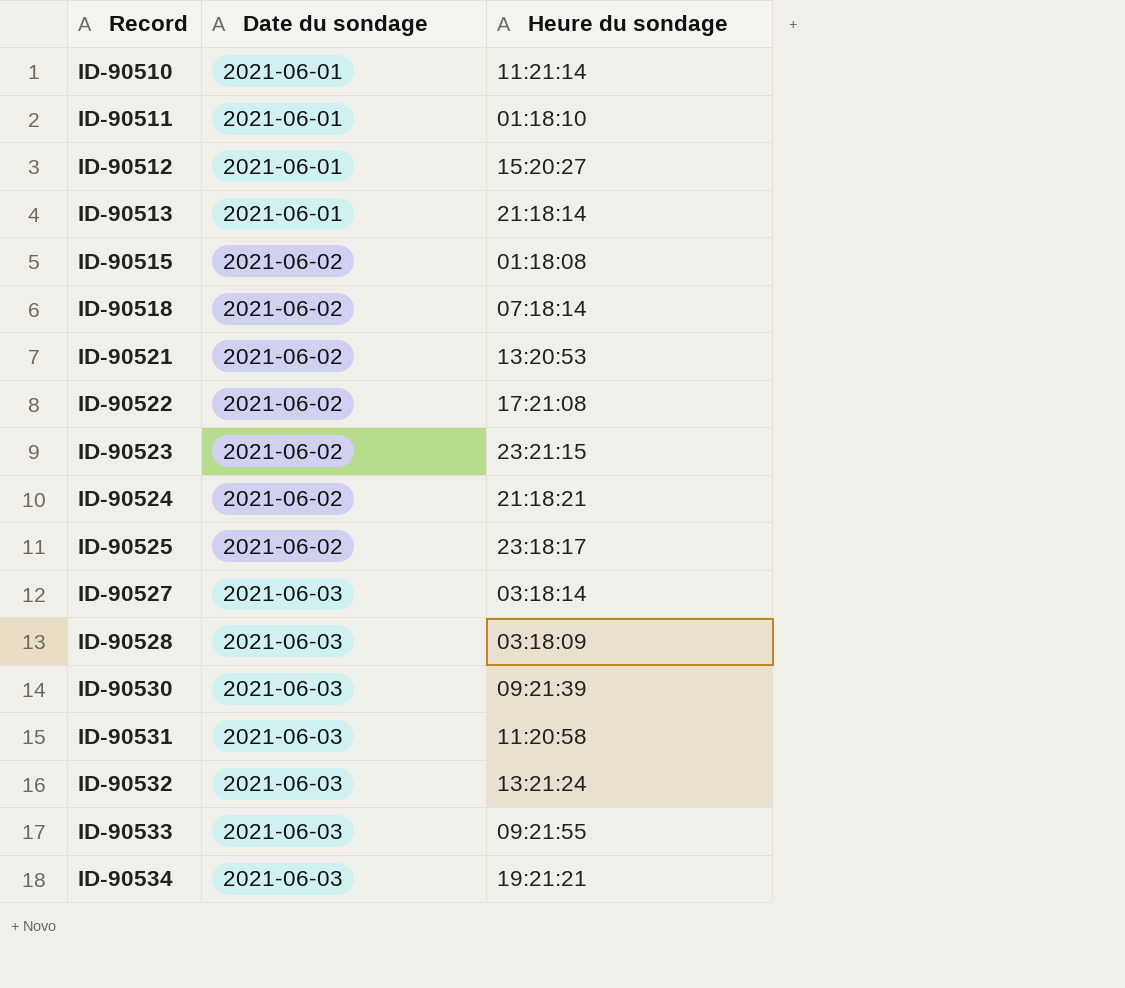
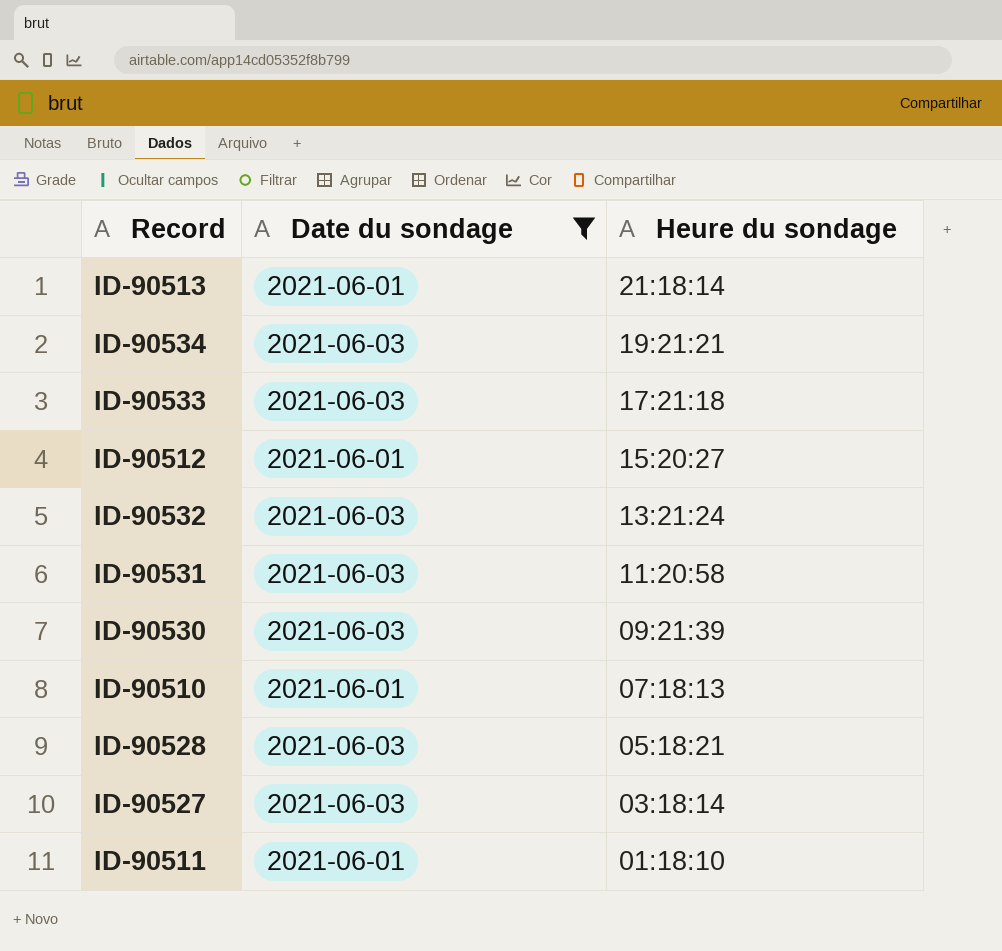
filter: none -> Date du sondage != 2021-06-02
row order: Record ascending -> Heure du sondage descending
ID-90533 | Heure du sondage: 09:21:55 -> 17:21:18
ID-90510 | Heure du sondage: 11:21:14 -> 07:18:13
ID-90528 | Heure du sondage: 03:18:09 -> 05:18:21

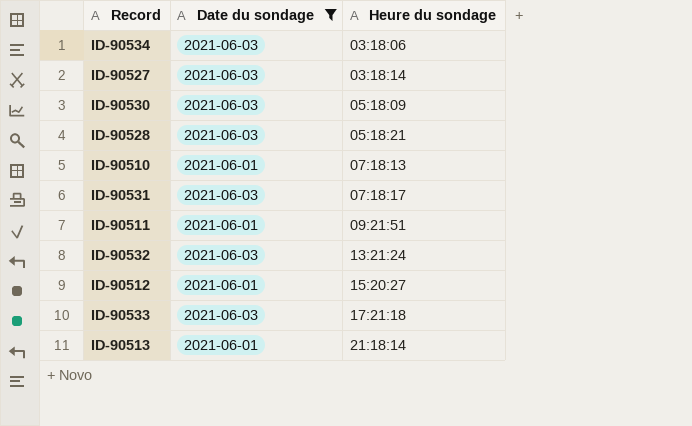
row order: Heure du sondage descending -> Heure du sondage ascending
ID-90534 | Heure du sondage: 19:21:21 -> 03:18:06
ID-90530 | Heure du sondage: 09:21:39 -> 05:18:09
ID-90531 | Heure du sondage: 11:20:58 -> 07:18:17
ID-90511 | Heure du sondage: 01:18:10 -> 09:21:51

